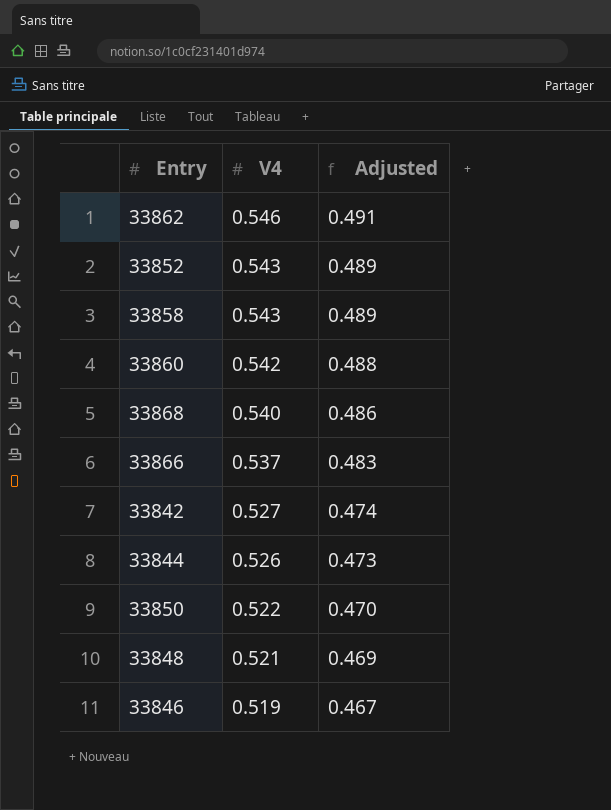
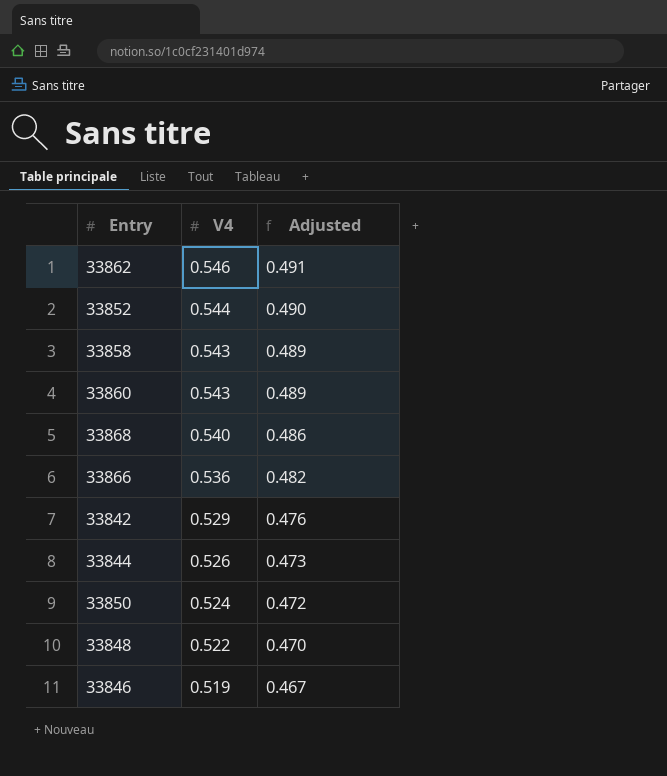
33852 | V4: 0.543 -> 0.544
33852 | Adjusted: 0.489 -> 0.490
33860 | V4: 0.542 -> 0.543
33860 | Adjusted: 0.488 -> 0.489
33866 | V4: 0.537 -> 0.536
33866 | Adjusted: 0.483 -> 0.482
33842 | V4: 0.527 -> 0.529
33842 | Adjusted: 0.474 -> 0.476
33850 | V4: 0.522 -> 0.524
33850 | Adjusted: 0.470 -> 0.472
33848 | V4: 0.521 -> 0.522
33848 | Adjusted: 0.469 -> 0.470

